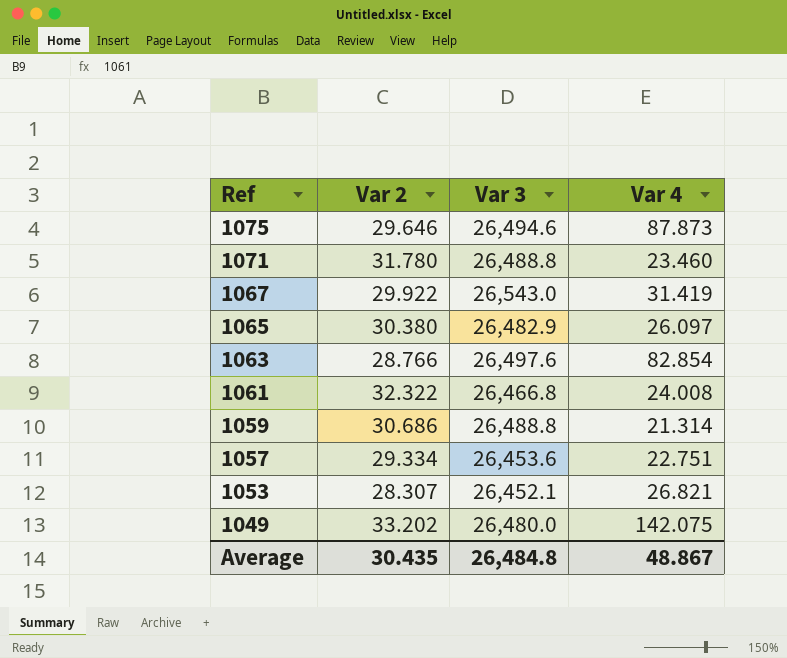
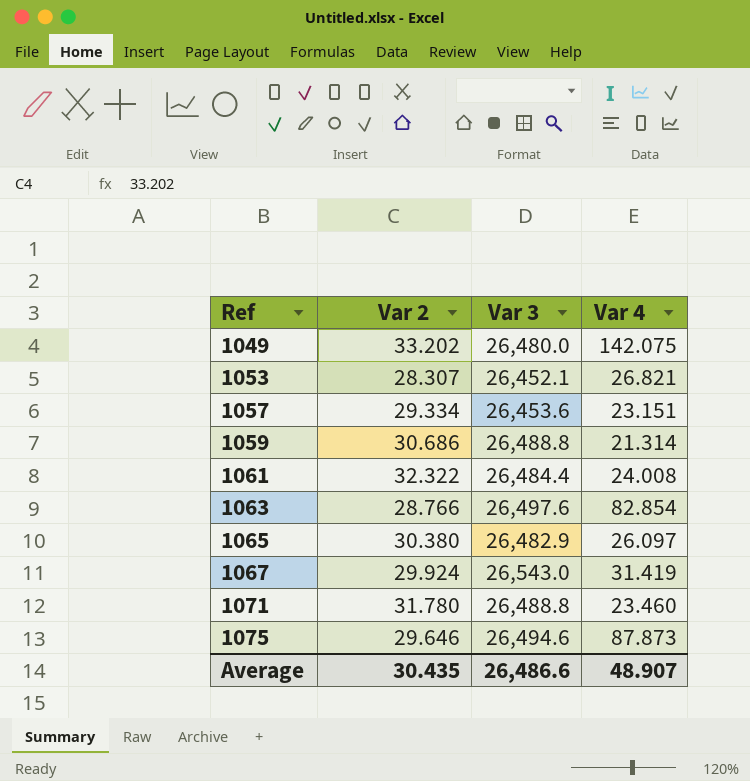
row order: Ref descending -> Ref ascending
1057 | Var 4: 22.751 -> 23.151
1061 | Var 3: 26,466.8 -> 26,484.4
1067 | Var 2: 29.922 -> 29.924
Average | Var 3: 26,484.8 -> 26,486.6
Average | Var 4: 48.867 -> 48.907

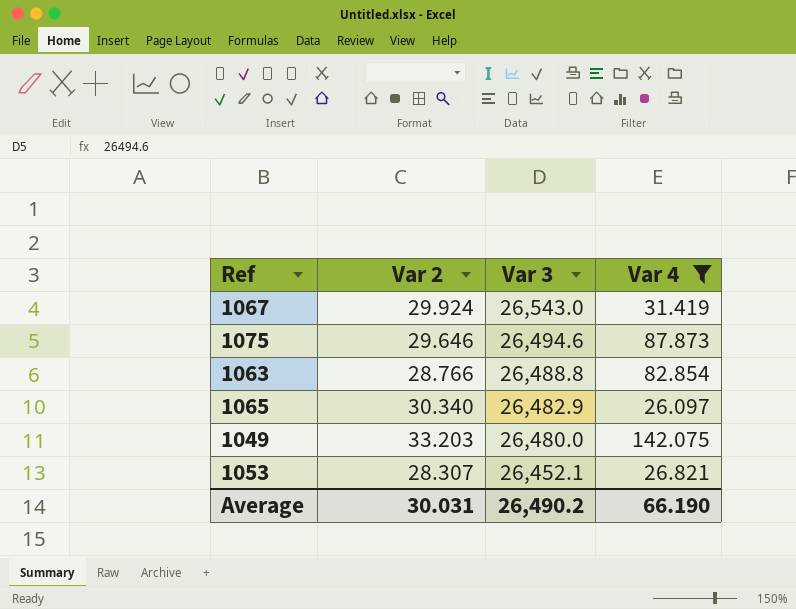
filter: none -> Var 4 >= 26.097
row order: Ref ascending -> Var 3 descending
1063 | Var 3: 26,497.6 -> 26,488.8
1065 | Var 2: 30.380 -> 30.340
1049 | Var 2: 33.202 -> 33.203
Average | Var 2: 30.435 -> 30.031
Average | Var 3: 26,486.6 -> 26,490.2
Average | Var 4: 48.907 -> 66.190

